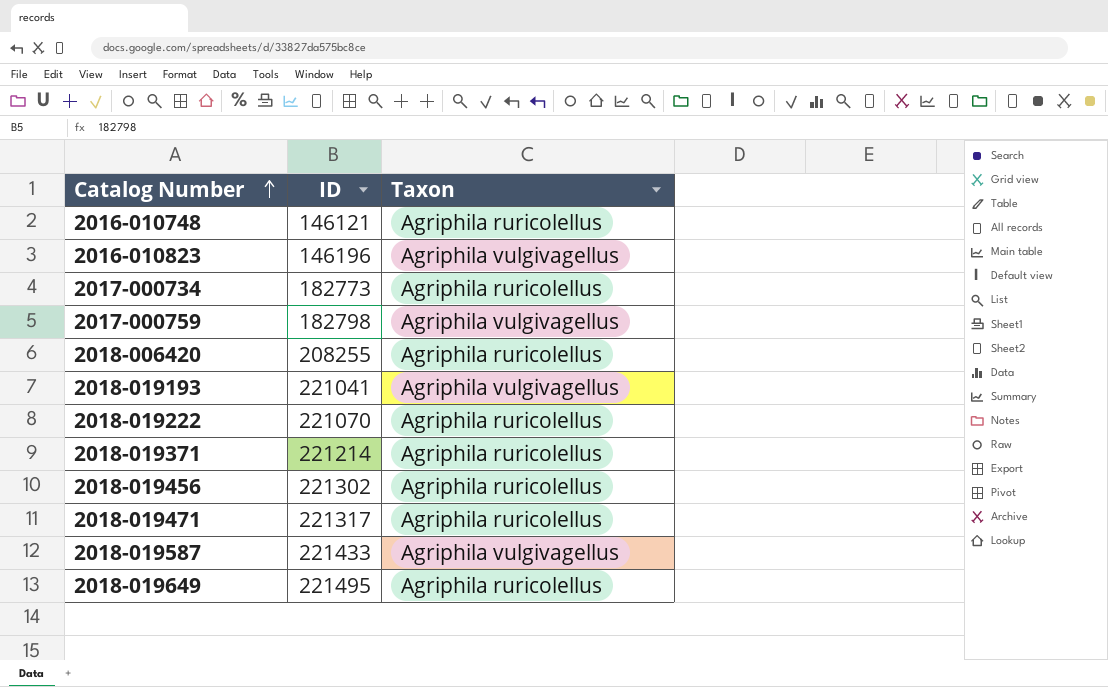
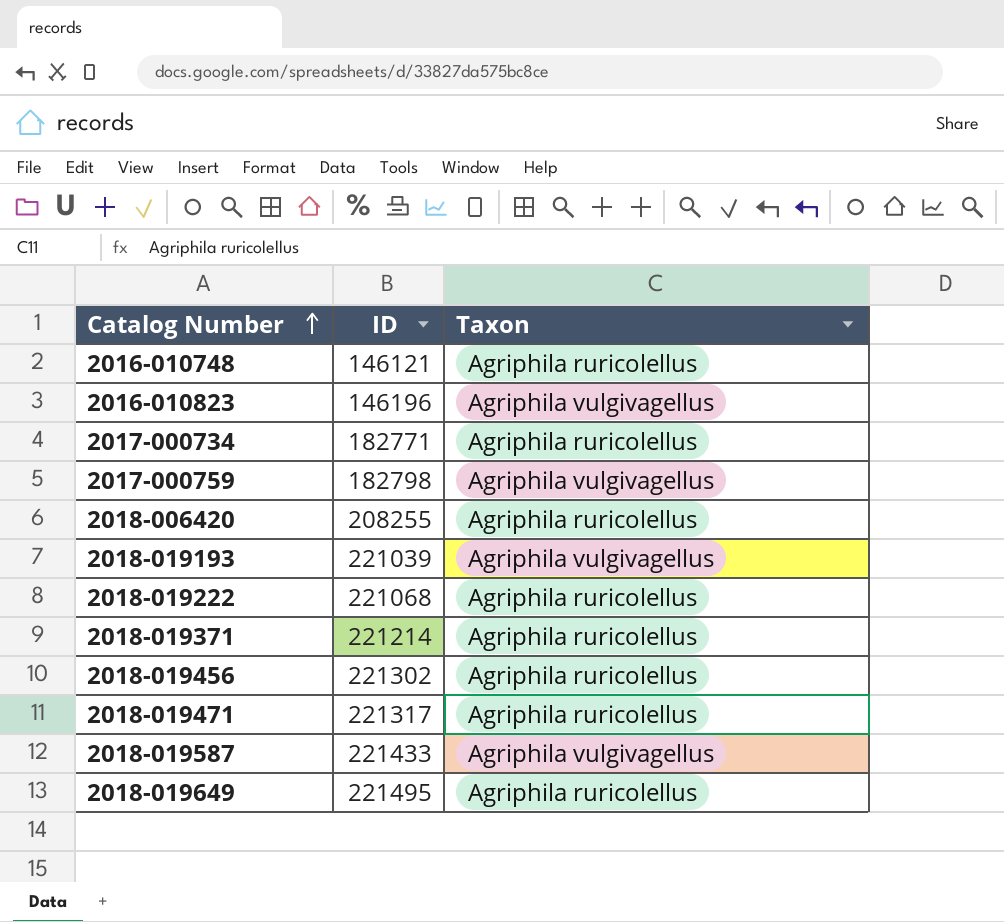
2017-000734 | ID: 182773 -> 182771
2018-019193 | ID: 221041 -> 221039
2018-019222 | ID: 221070 -> 221068

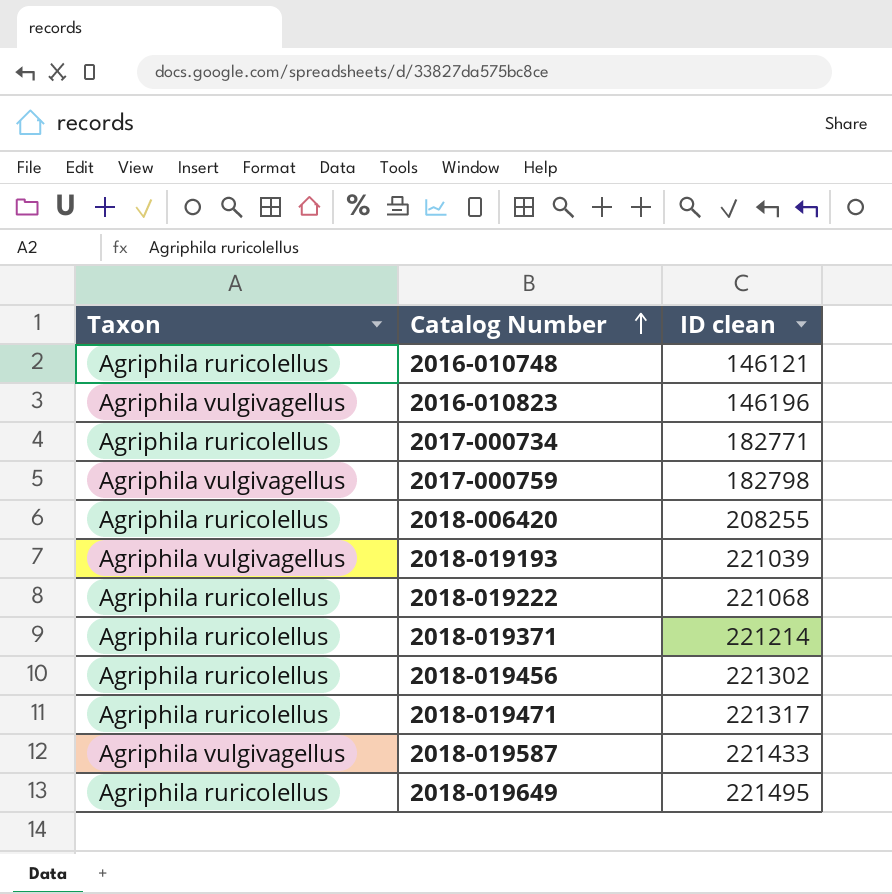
column Taxon | position: 3 -> 1
column name: ID -> ID clean

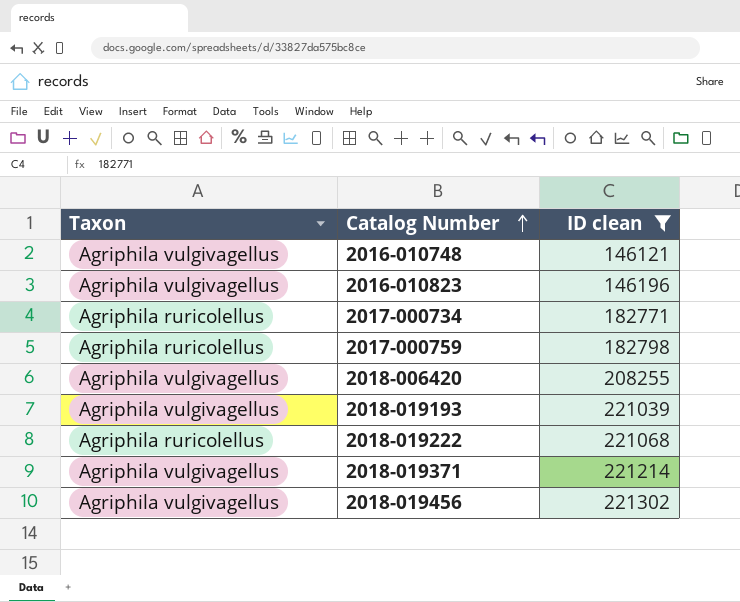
filter: none -> ID clean <= 221302
2016-010748 | Taxon: Agriphila ruricolellus -> Agriphila vulgivagellus
2017-000759 | Taxon: Agriphila vulgivagellus -> Agriphila ruricolellus
2018-006420 | Taxon: Agriphila ruricolellus -> Agriphila vulgivagellus
2018-019371 | Taxon: Agriphila ruricolellus -> Agriphila vulgivagellus
2018-019456 | Taxon: Agriphila ruricolellus -> Agriphila vulgivagellus

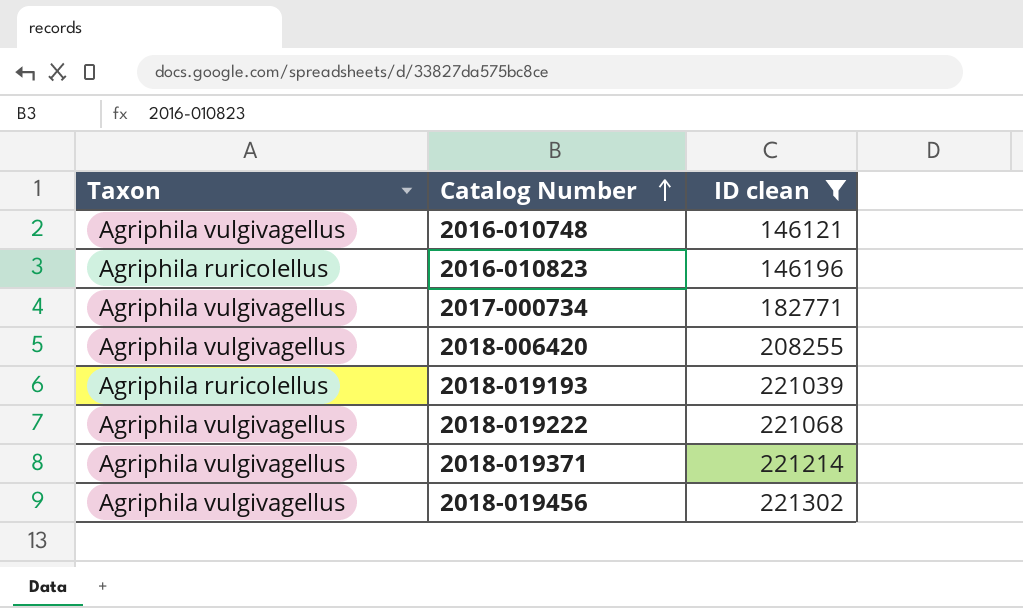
row 2017-000759: Agriphila ruricolellus | 182798 -> none
2016-010823 | Taxon: Agriphila vulgivagellus -> Agriphila ruricolellus
2017-000734 | Taxon: Agriphila ruricolellus -> Agriphila vulgivagellus
2018-019193 | Taxon: Agriphila vulgivagellus -> Agriphila ruricolellus
2018-019222 | Taxon: Agriphila ruricolellus -> Agriphila vulgivagellus

